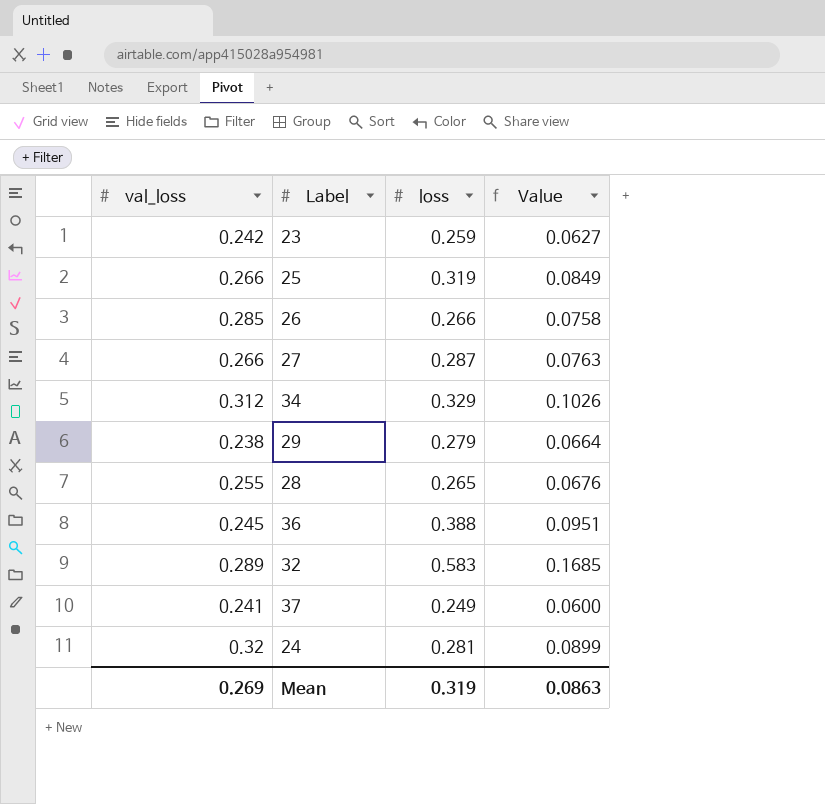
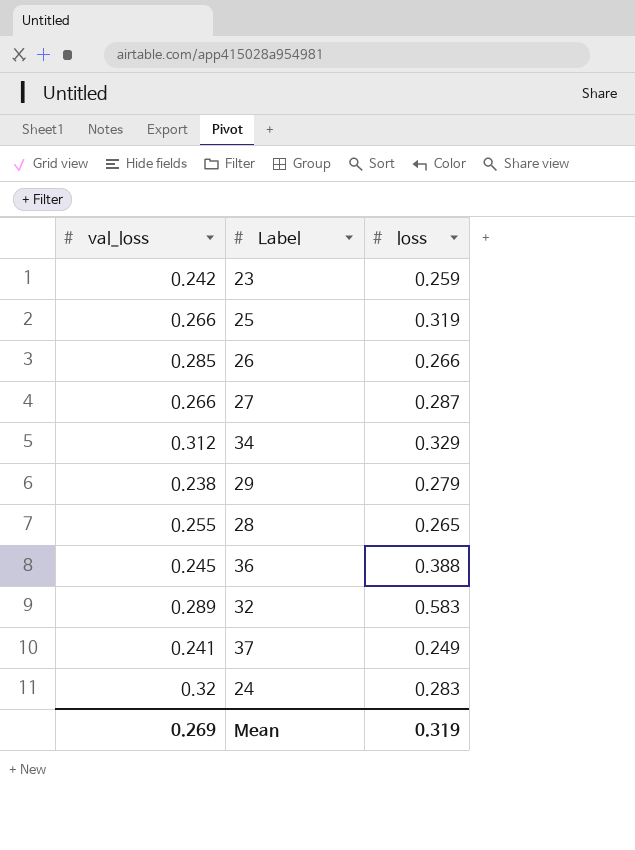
column Value | formula: [val_loss] * [loss] -> none
24 | loss: 0.281 -> 0.283

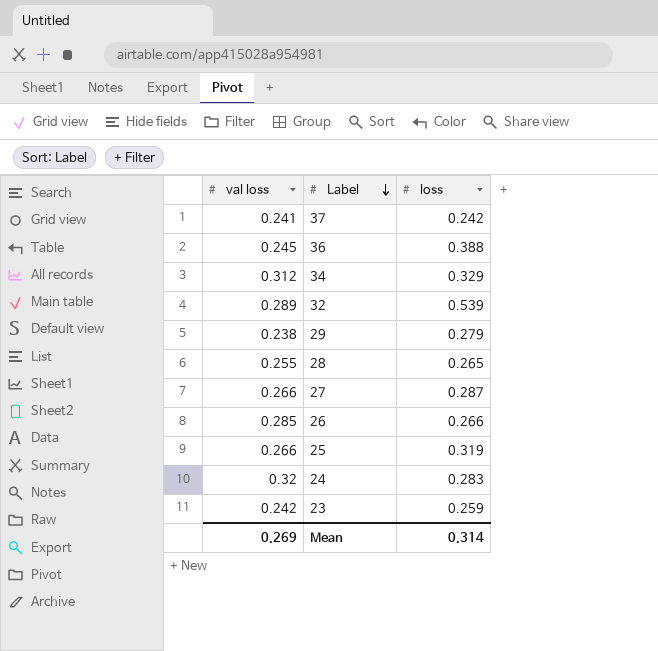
row order: none -> Label descending
column name: val_loss -> val loss
37 | loss: 0.249 -> 0.242
32 | loss: 0.583 -> 0.539
Mean | loss: 0.319 -> 0.314

